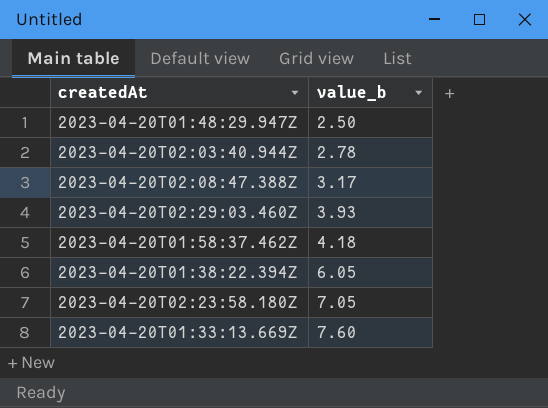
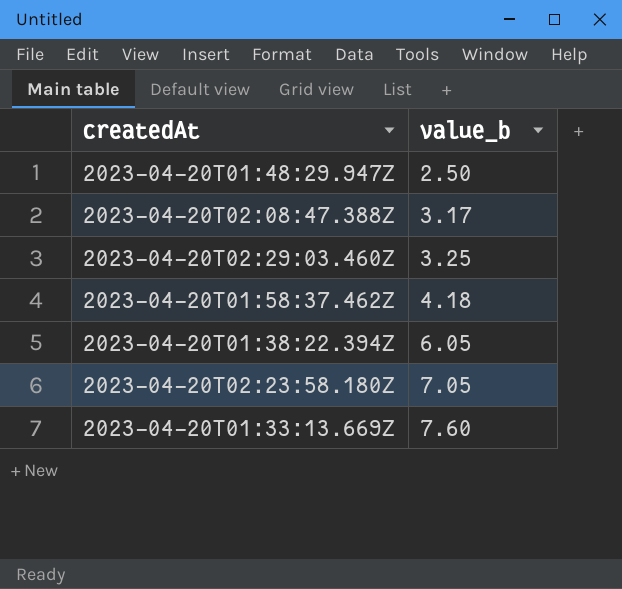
row 2023-04-20T02:03:40.944Z: 2.78 -> none
2023-04-20T02:29:03.460Z | value_b: 3.93 -> 3.25

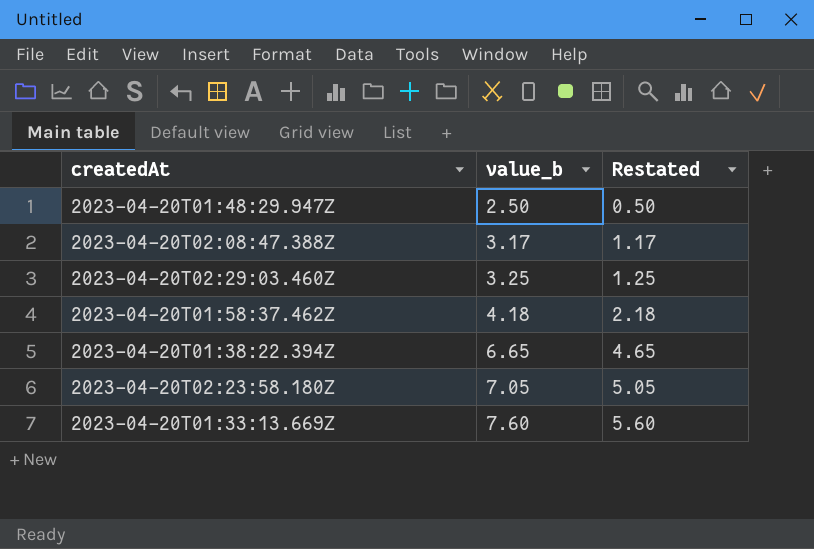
column Restated | formula: none -> [value_b] - 2
2023-04-20T01:38:22.394Z | value_b: 6.05 -> 6.65

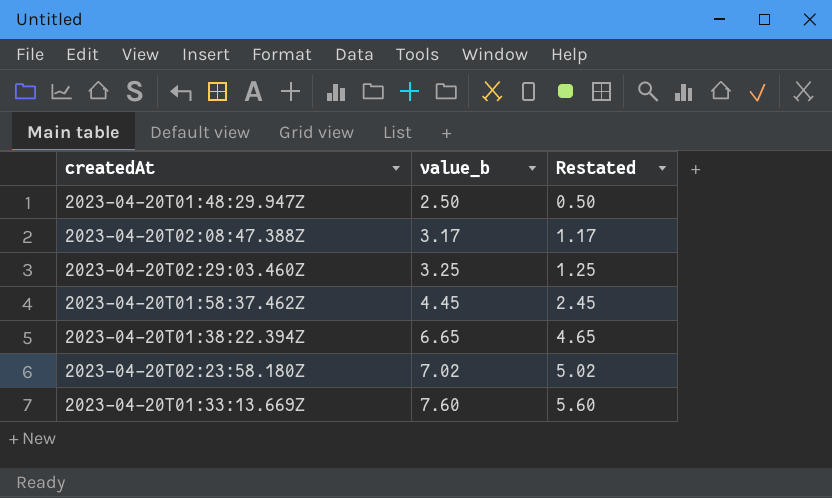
2023-04-20T01:58:37.462Z | value_b: 4.18 -> 4.45
2023-04-20T01:58:37.462Z | Restated: 2.18 -> 2.45
2023-04-20T02:23:58.180Z | value_b: 7.05 -> 7.02
2023-04-20T02:23:58.180Z | Restated: 5.05 -> 5.02

